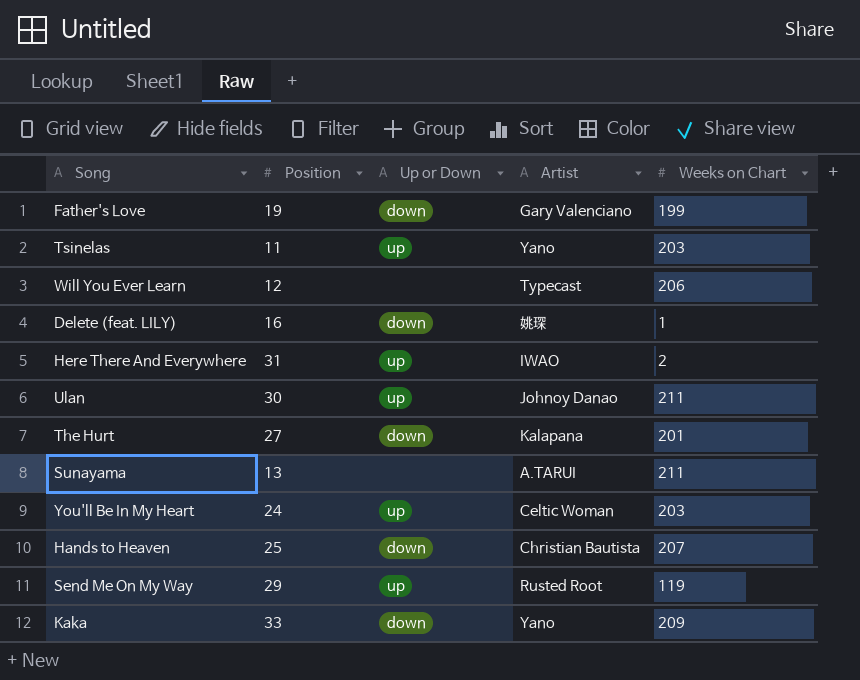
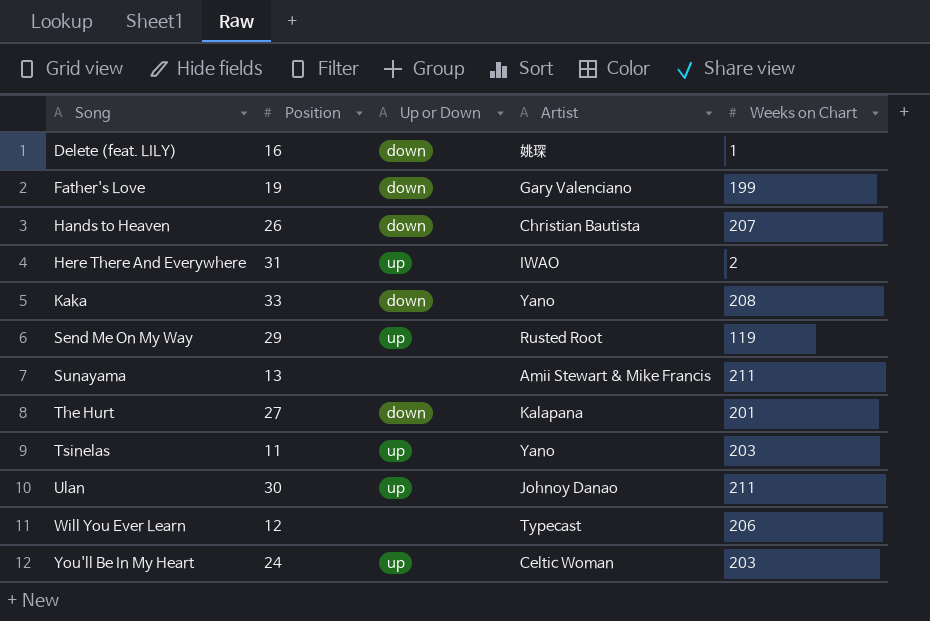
row order: none -> Song ascending
Hands to Heaven | Position: 25 -> 26
Kaka | Weeks on Chart: 209 -> 208
Sunayama | Artist: A.TARUI -> Amii Stewart & Mike Francis

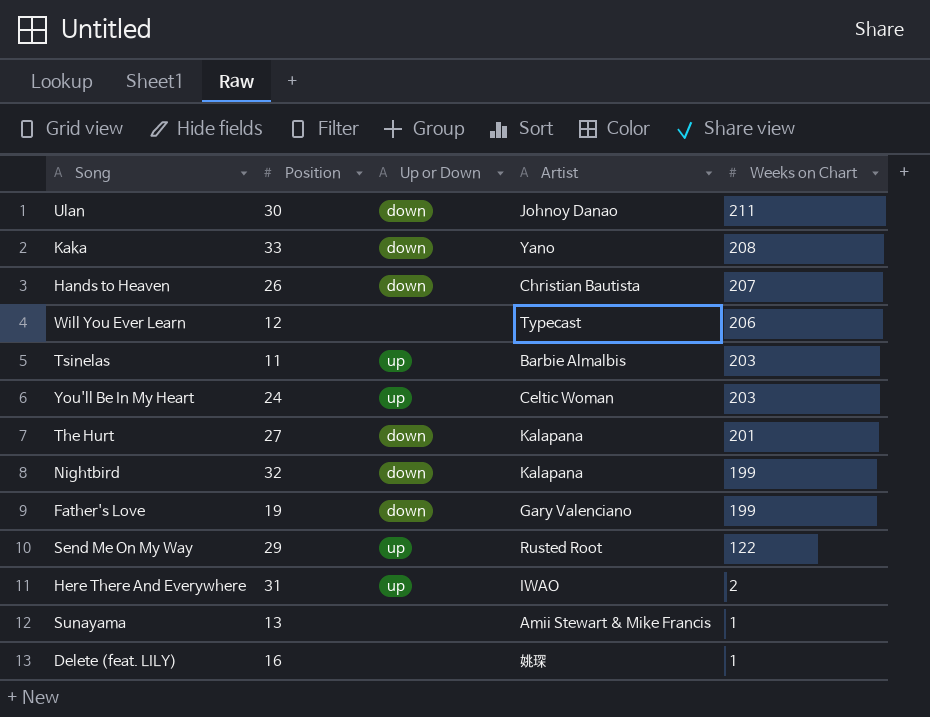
row order: Song ascending -> Weeks on Chart descending
Ulan | Up or Down: up -> down
Tsinelas | Artist: Yano -> Barbie Almalbis
row Nightbird: none -> 32 | down | Kalapana | 199
Send Me On My Way | Weeks on Chart: 119 -> 122
Sunayama | Weeks on Chart: 211 -> 1
Delete (feat. LILY) | Up or Down: down -> none

